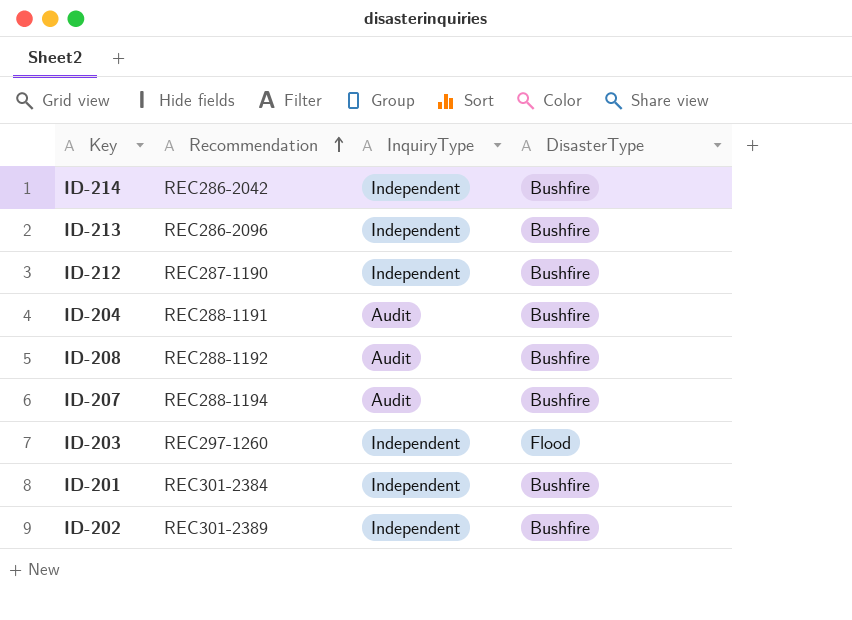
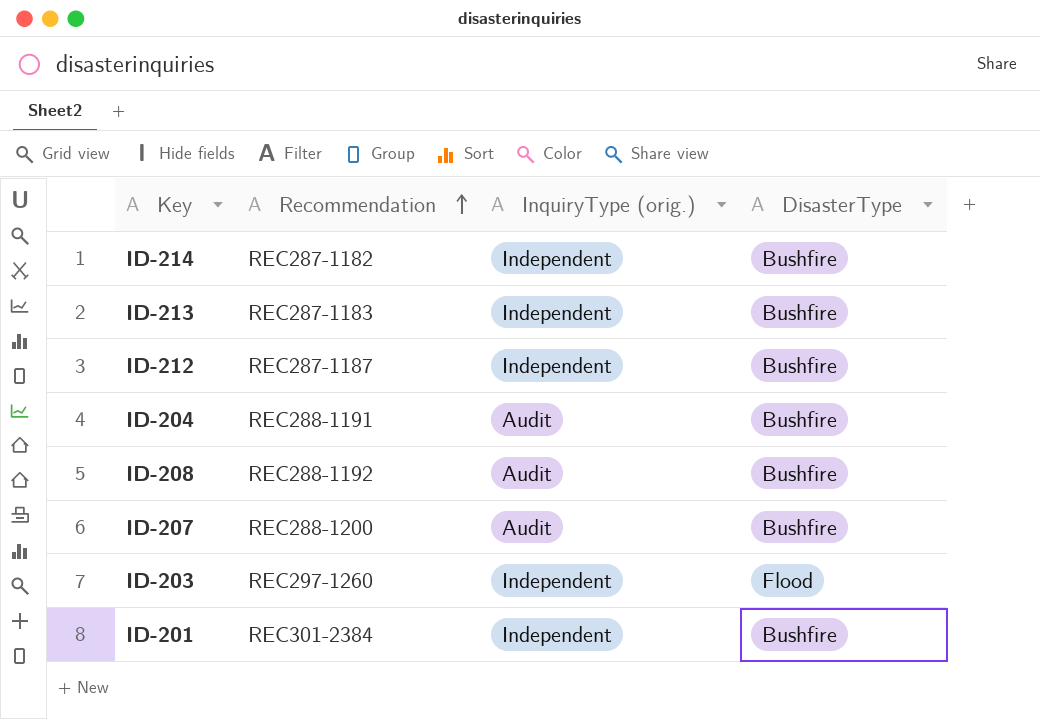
column name: InquiryType -> InquiryType (orig.)
row ID-202: REC301-2389 | Independent | Bushfire -> none
ID-214 | Recommendation: REC286-2042 -> REC287-1182
ID-213 | Recommendation: REC286-2096 -> REC287-1183
ID-212 | Recommendation: REC287-1190 -> REC287-1187
ID-207 | Recommendation: REC288-1194 -> REC288-1200

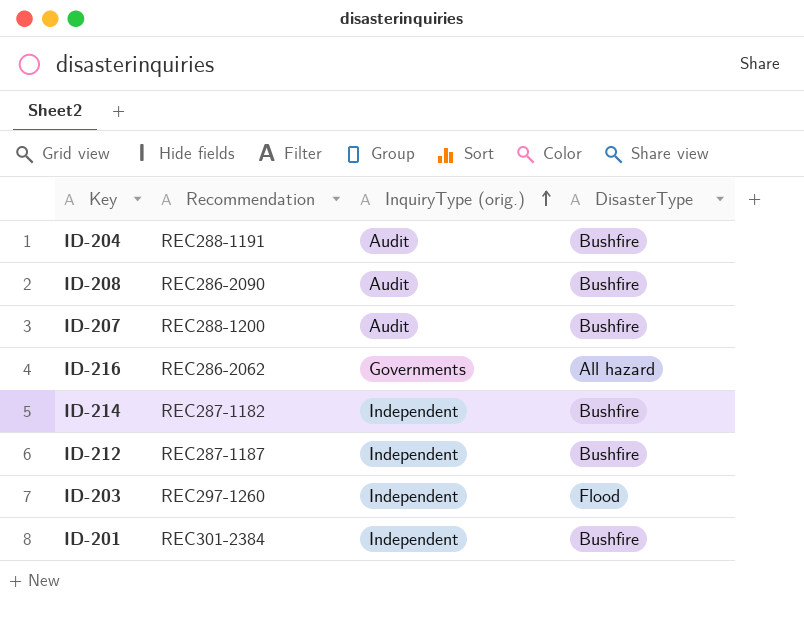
row order: Recommendation ascending -> InquiryType (orig.) ascending
row ID-213: REC287-1183 | Independent | Bushfire -> none
ID-208 | Recommendation: REC288-1192 -> REC286-2090
row ID-216: none -> REC286-2062 | Governments | All hazard

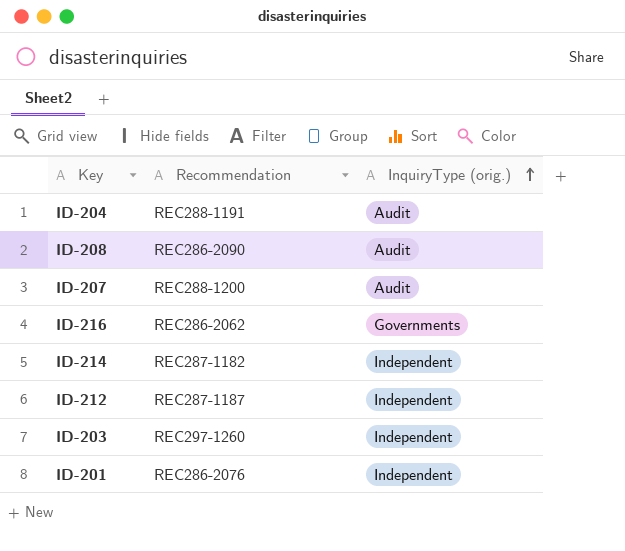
column DisasterType | position: 4 -> none
ID-201 | Recommendation: REC301-2384 -> REC286-2076

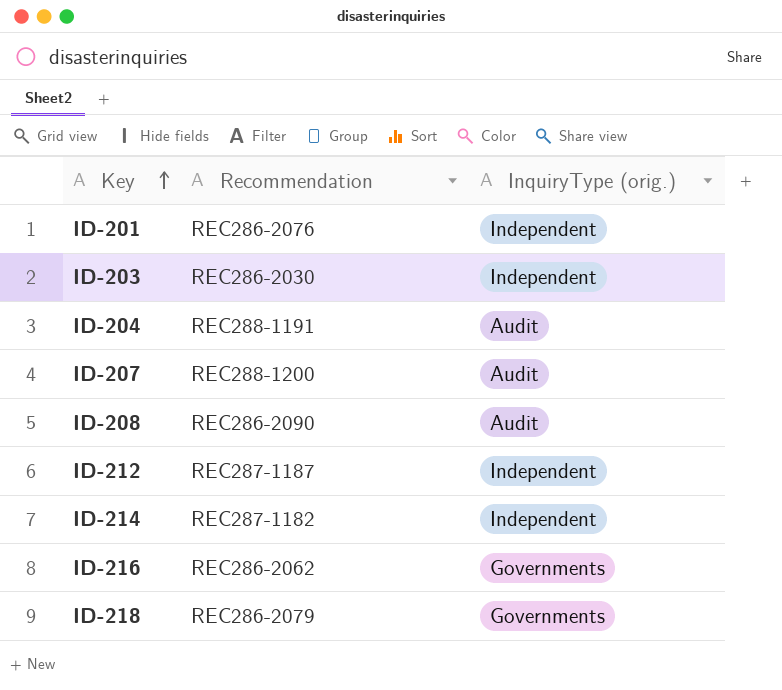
row order: InquiryType (orig.) ascending -> Key ascending
ID-203 | Recommendation: REC297-1260 -> REC286-2030
row ID-218: none -> REC286-2079 | Governments

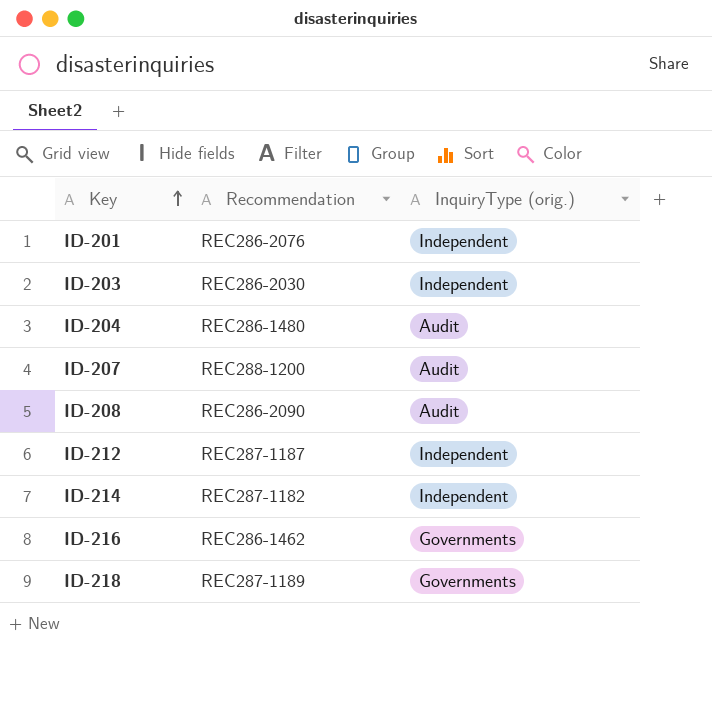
ID-204 | Recommendation: REC288-1191 -> REC286-1480
ID-216 | Recommendation: REC286-2062 -> REC286-1462
ID-218 | Recommendation: REC286-2079 -> REC287-1189

